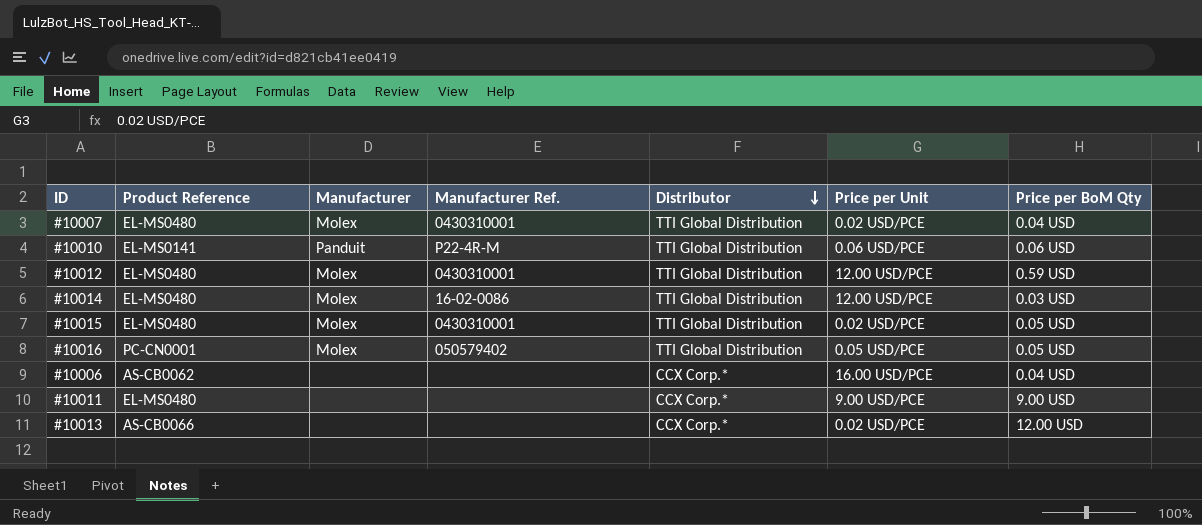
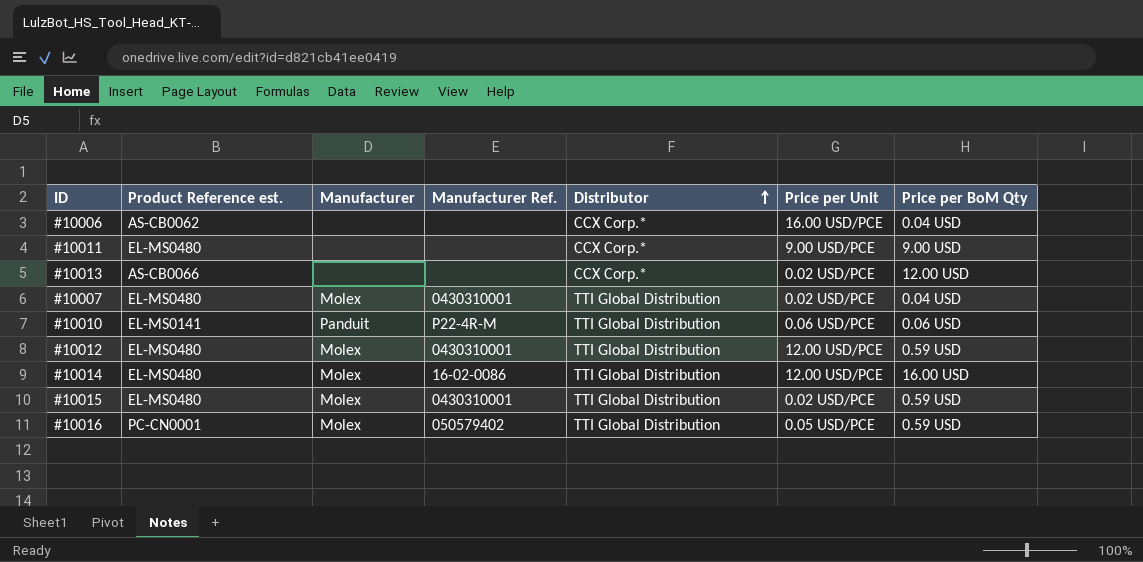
row order: Distributor descending -> Distributor ascending
column name: Product Reference -> Product Reference est.
#10014 | Price per BoM Qty: 0.03 USD -> 16.00 USD
#10015 | Price per BoM Qty: 0.05 USD -> 0.59 USD
#10016 | Price per BoM Qty: 0.05 USD -> 0.59 USD

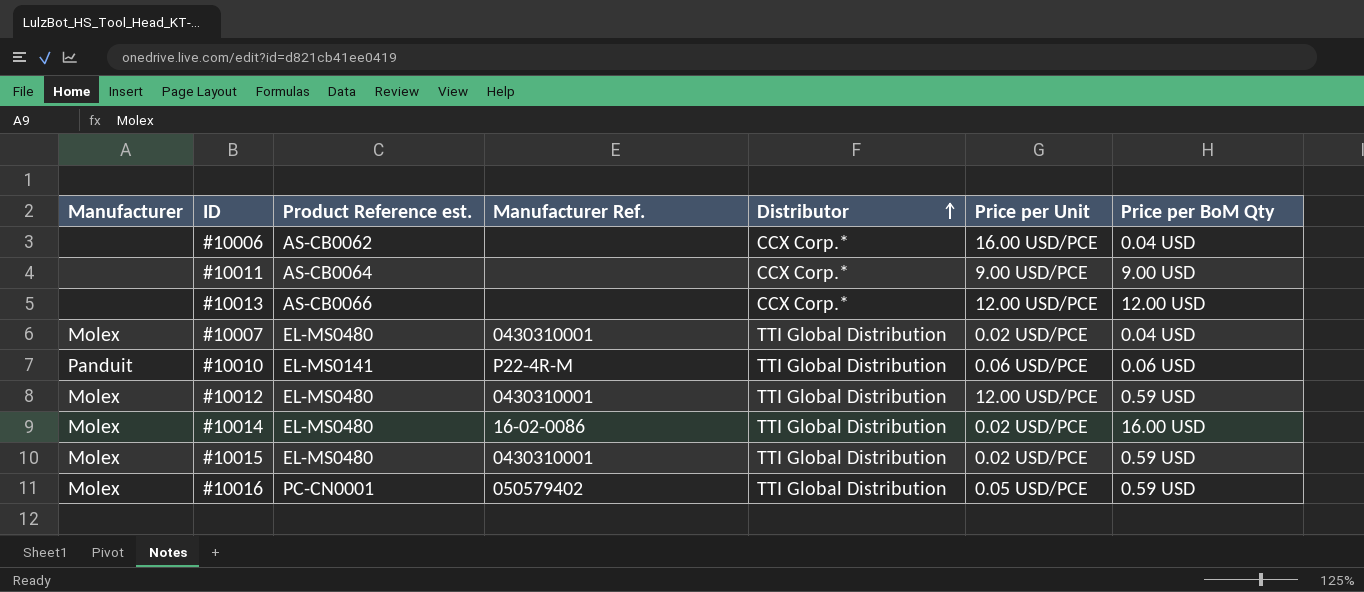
column Manufacturer | position: 3 -> 1
#10011 | Product Reference est.: EL-MS0480 -> AS-CB0064
#10013 | Price per Unit: 0.02 USD/PCE -> 12.00 USD/PCE
#10014 | Price per Unit: 12.00 USD/PCE -> 0.02 USD/PCE

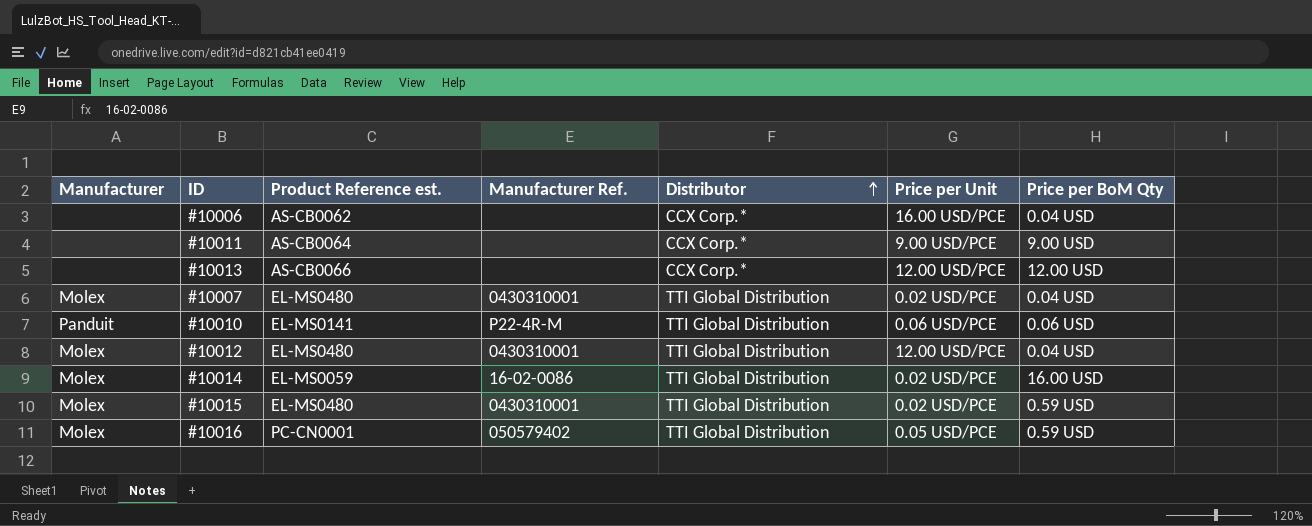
#10012 | Price per BoM Qty: 0.59 USD -> 0.04 USD
#10014 | Product Reference est.: EL-MS0480 -> EL-MS0059

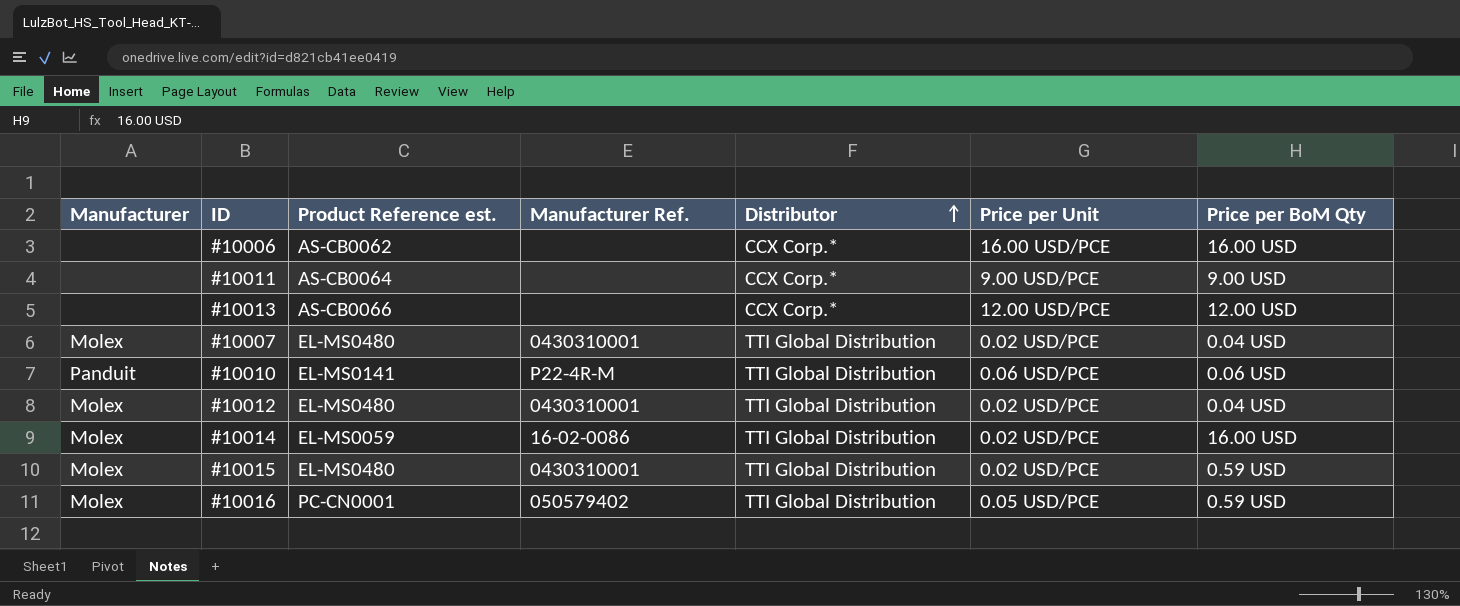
#10006 | Price per BoM Qty: 0.04 USD -> 16.00 USD
#10012 | Price per Unit: 12.00 USD/PCE -> 0.02 USD/PCE

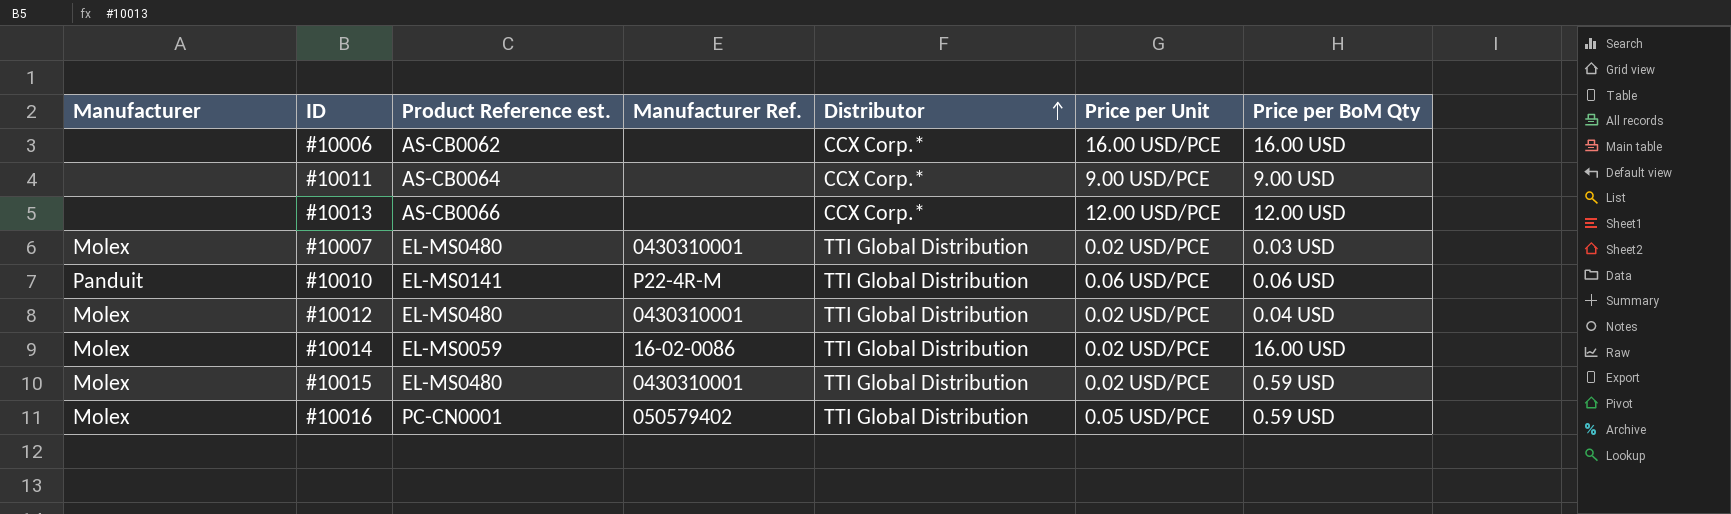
#10007 | Price per BoM Qty: 0.04 USD -> 0.03 USD

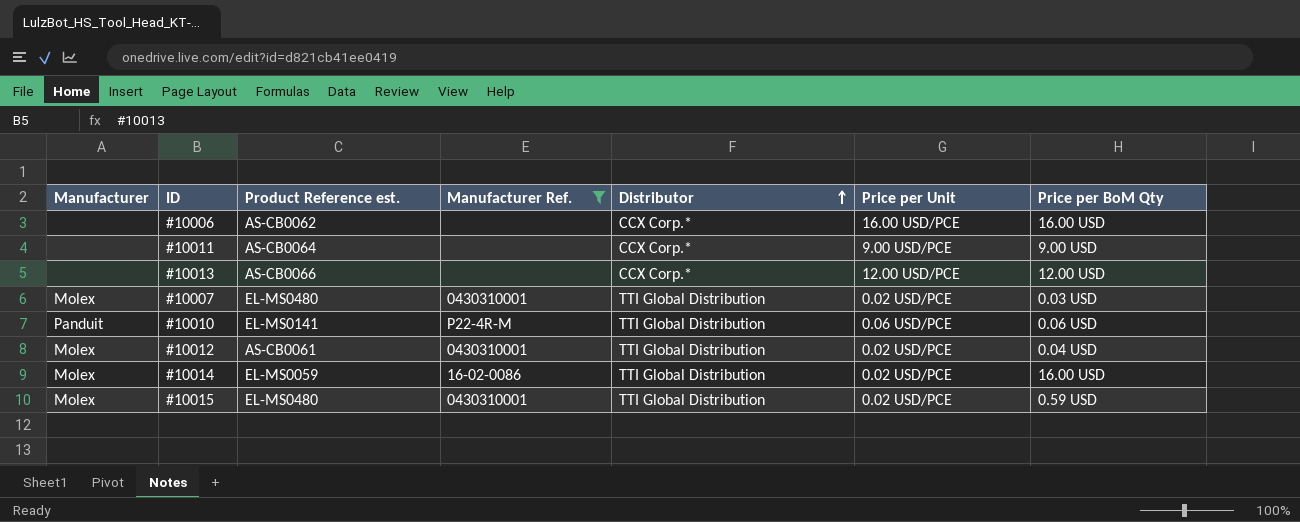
filter: none -> Manufacturer Ref. != 050579402
#10012 | Product Reference est.: EL-MS0480 -> AS-CB0061

